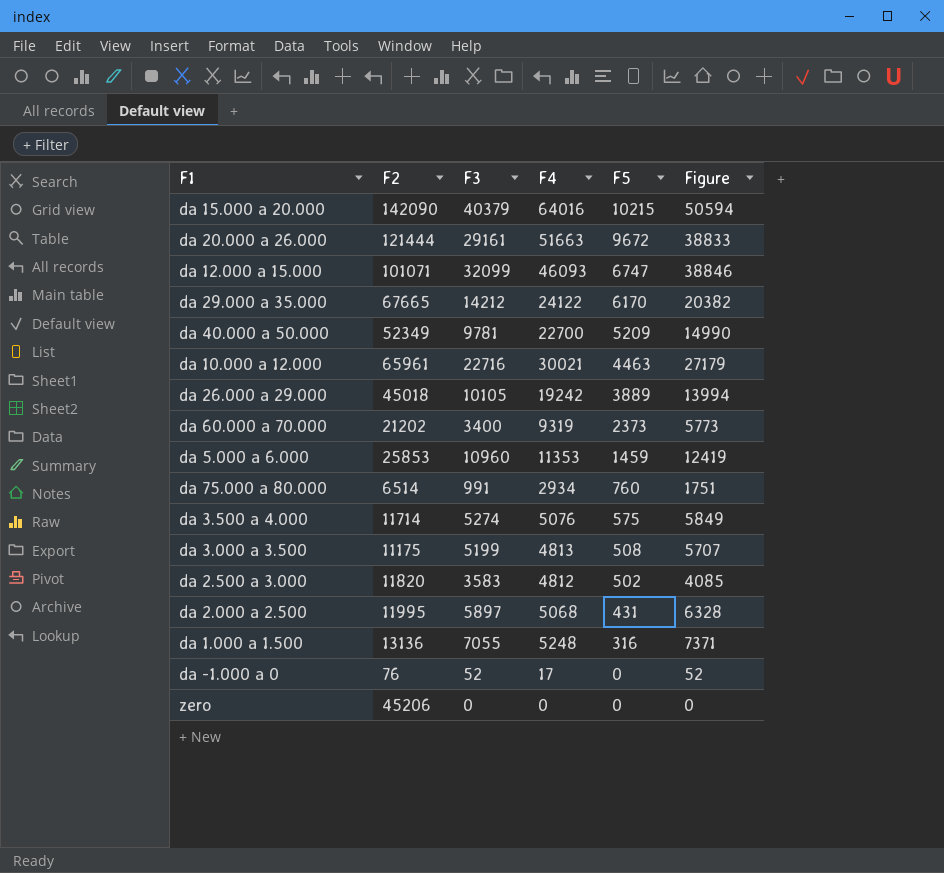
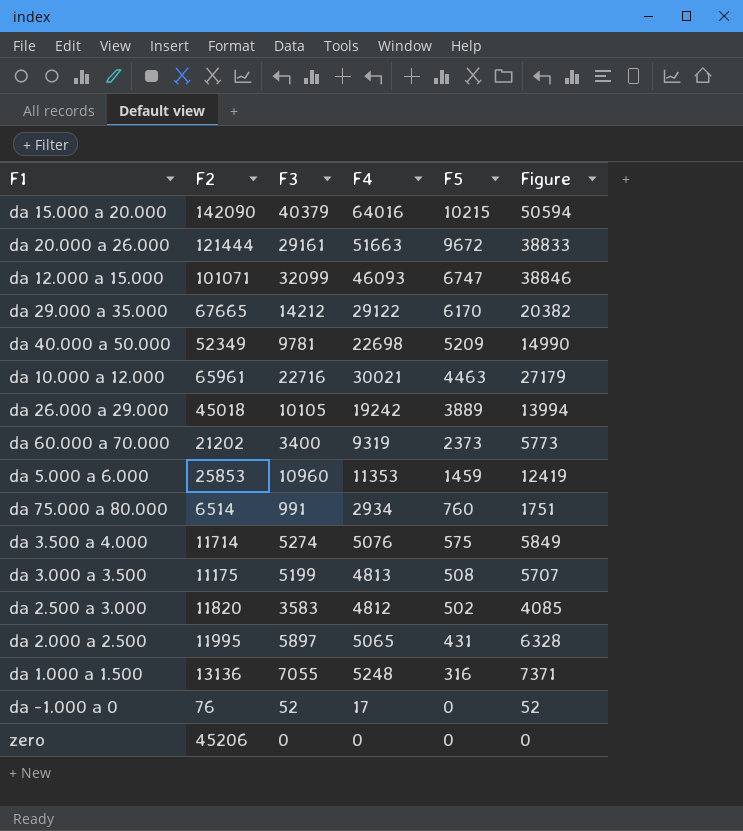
da 29.000 a 35.000 | F4: 24122 -> 29122
da 40.000 a 50.000 | F4: 22700 -> 22698
da 2.000 a 2.500 | F4: 5068 -> 5065

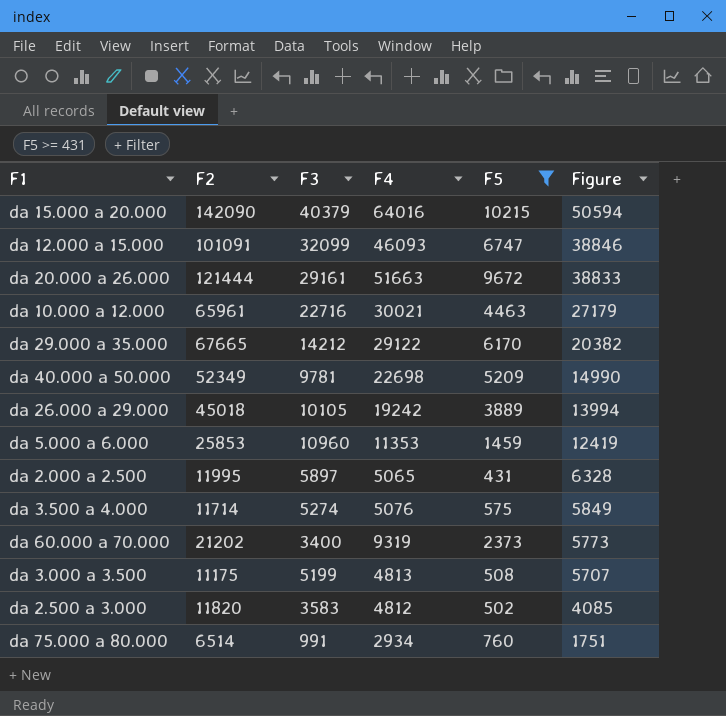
filter: none -> F5 >= 431
row order: F5 descending -> Figure descending
da 12.000 a 15.000 | F2: 101071 -> 101091

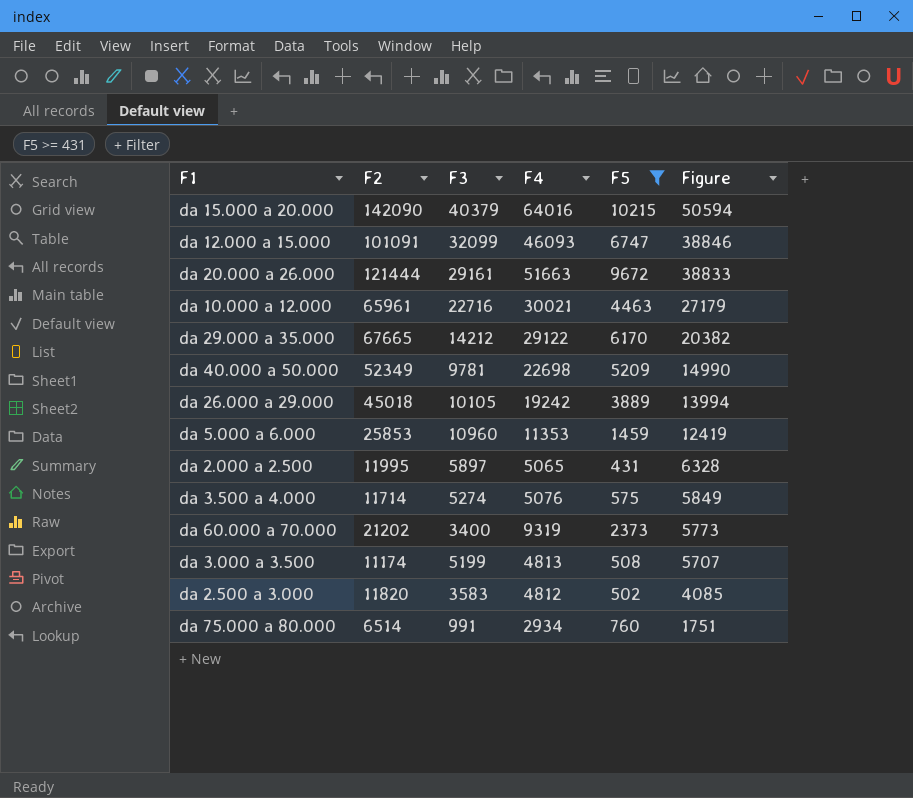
da 3.000 a 3.500 | F2: 11175 -> 11174

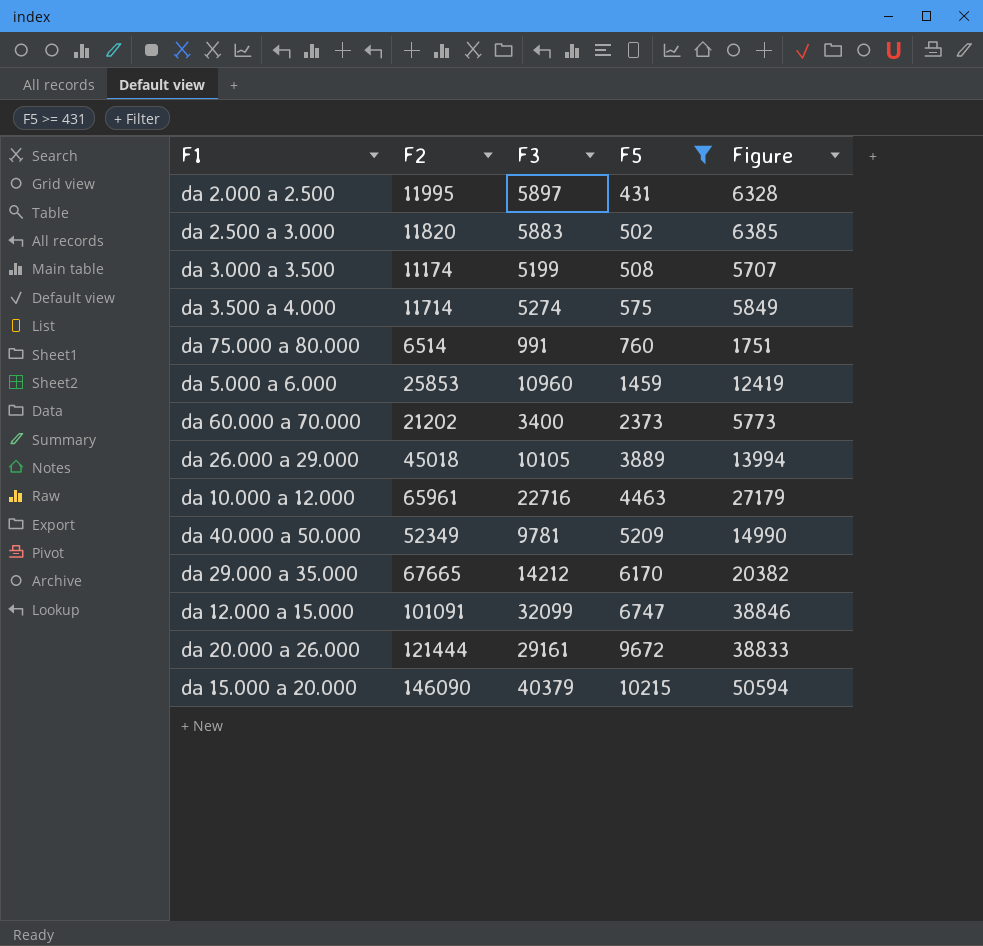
row order: Figure descending -> F5 ascending
column F4 | position: 4 -> none
da 2.500 a 3.000 | F3: 3583 -> 5883
da 2.500 a 3.000 | Figure: 4085 -> 6385
da 15.000 a 20.000 | F2: 142090 -> 146090

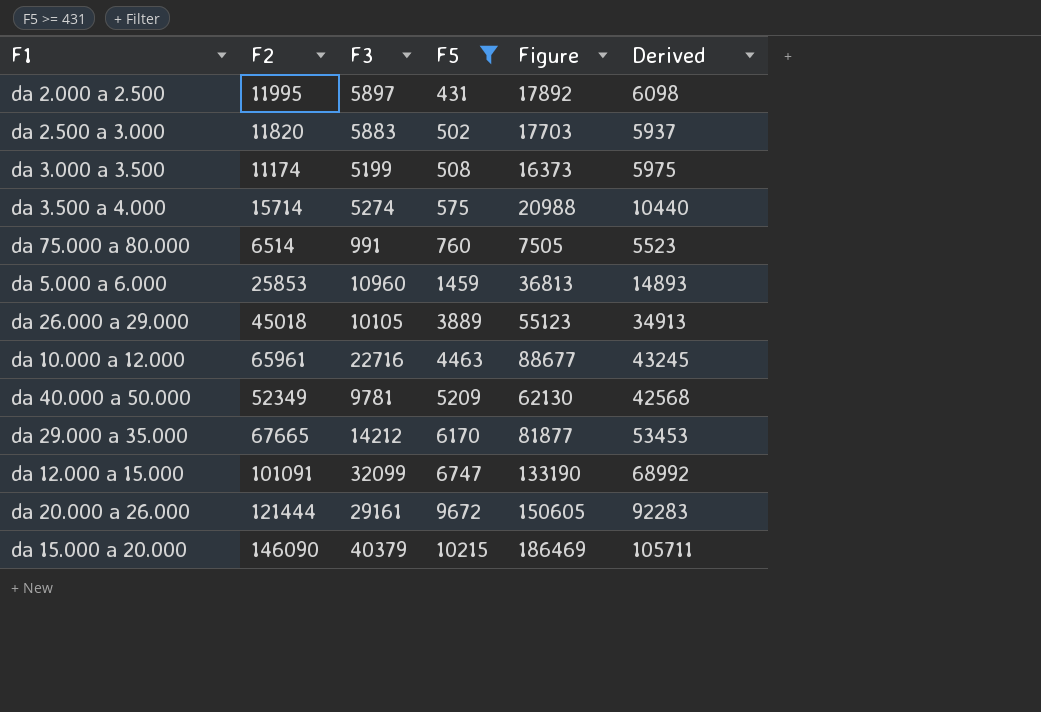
column Figure | formula: [F3] + [F5] -> [F2] + [F3]
column Derived | formula: none -> [F2] - [F3]
row da 60.000 a 70.000: 21202 | 3400 | 2373 | 5773 -> none
da 3.500 a 4.000 | F2: 11714 -> 15714

